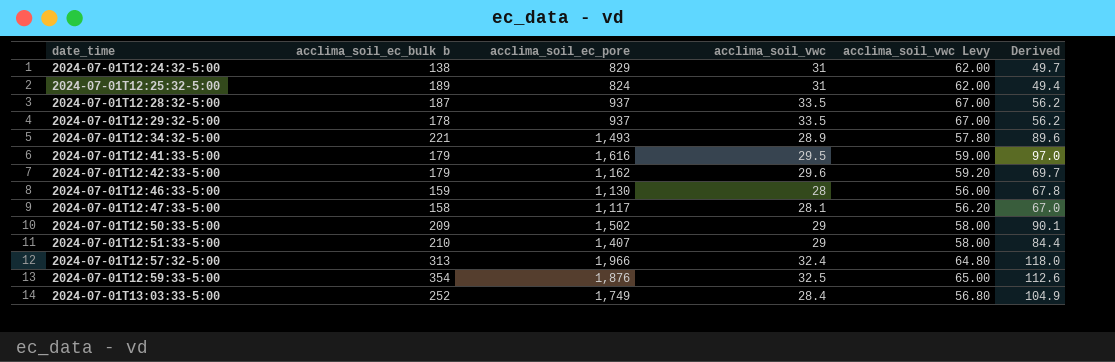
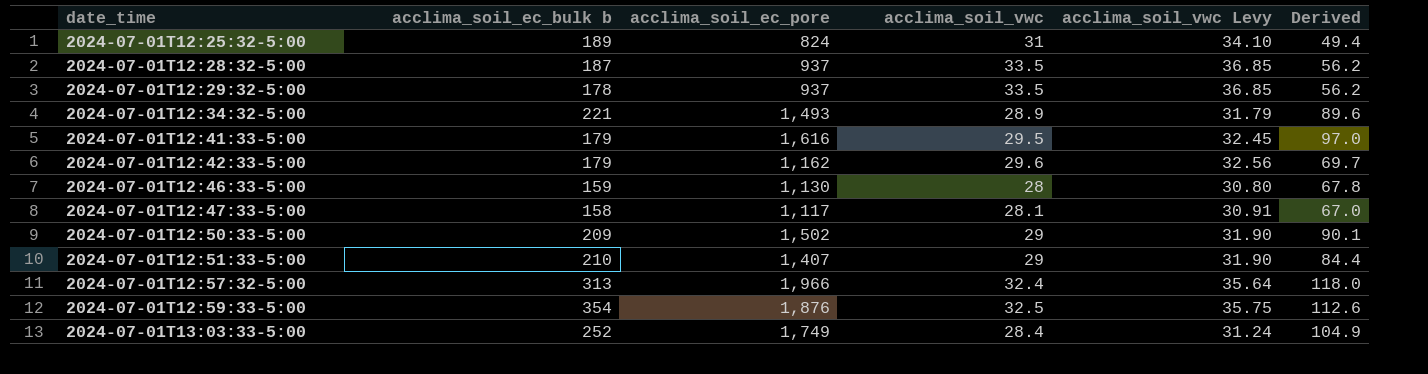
column acclima_soil_vwc Levy | formula: [acclima_soil_vwc] * 2 -> [acclima_soil_vwc] * 1.1
row 2024-07-01T12:24:32-5:00: 138 | 829 | 31 | 62.00 | 49.7 -> none

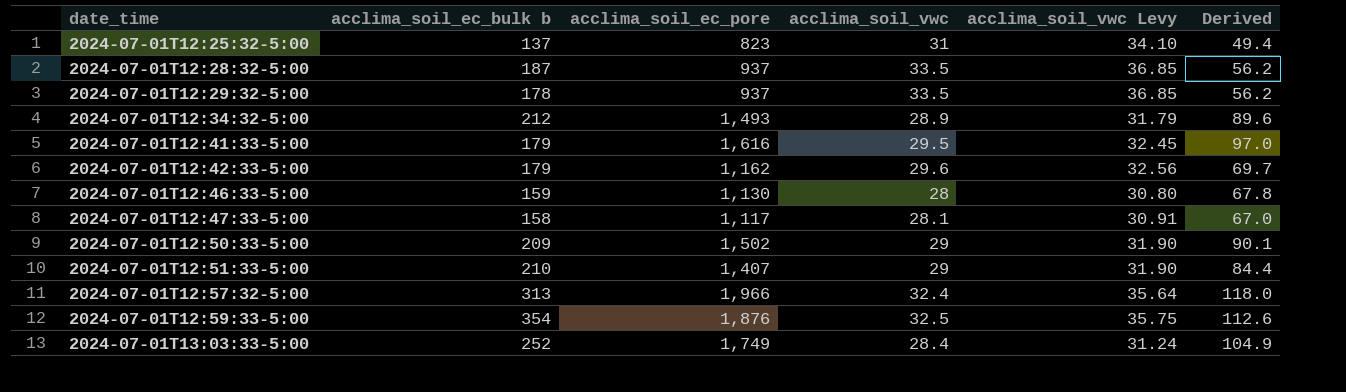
2024-07-01T12:25:32-5:00 | acclima_soil_ec_bulk b: 189 -> 137
2024-07-01T12:25:32-5:00 | acclima_soil_ec_pore: 824 -> 823
2024-07-01T12:34:32-5:00 | acclima_soil_ec_bulk b: 221 -> 212

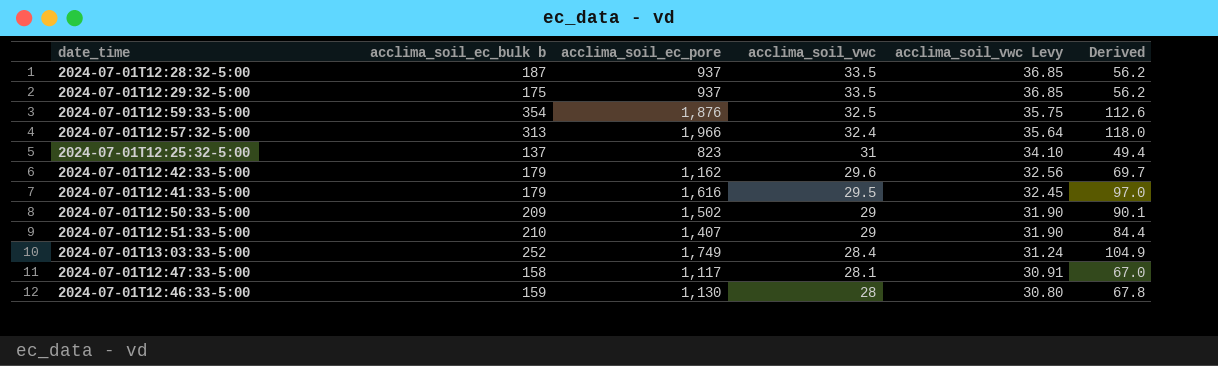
row order: date_time ascending -> acclima_soil_vwc descending
row 2024-07-01T12:34:32-5:00: 212 | 1,493 | 28.9 | 31.79 | 89.6 -> none
2024-07-01T12:29:32-5:00 | acclima_soil_ec_bulk b: 178 -> 175

